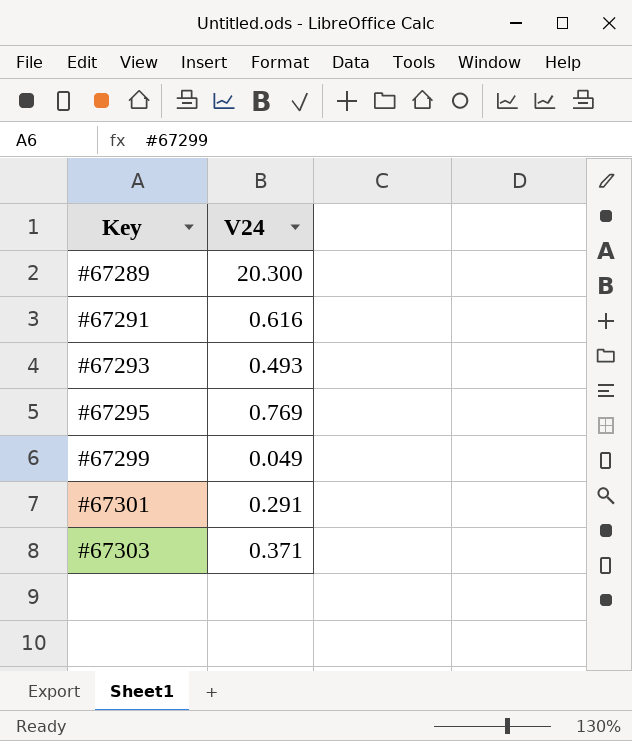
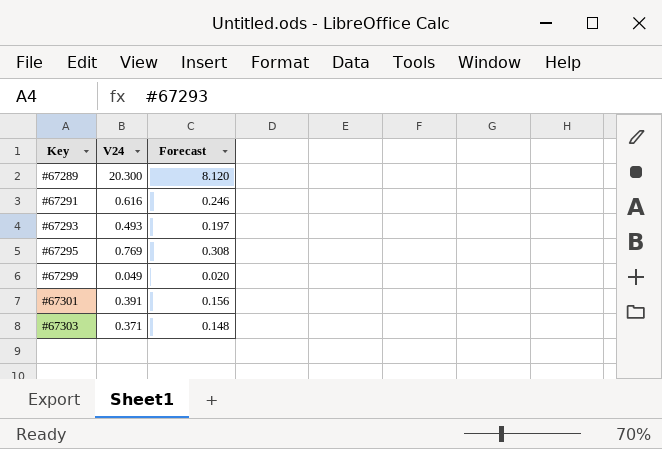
column Forecast | formula: none -> [V24] * 0.4
#67301 | V24: 0.291 -> 0.391

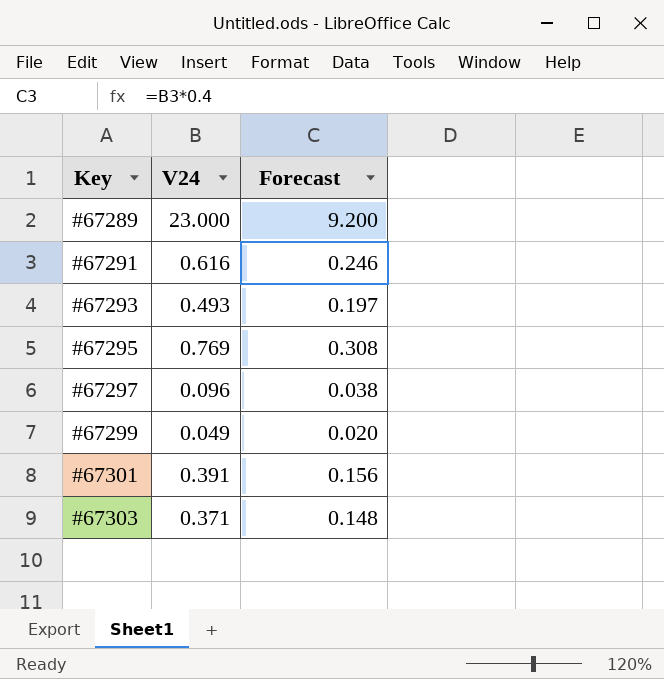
#67289 | V24: 20.300 -> 23.000
#67289 | Forecast: 8.120 -> 9.200
row #67297: none -> 0.096 | 0.038

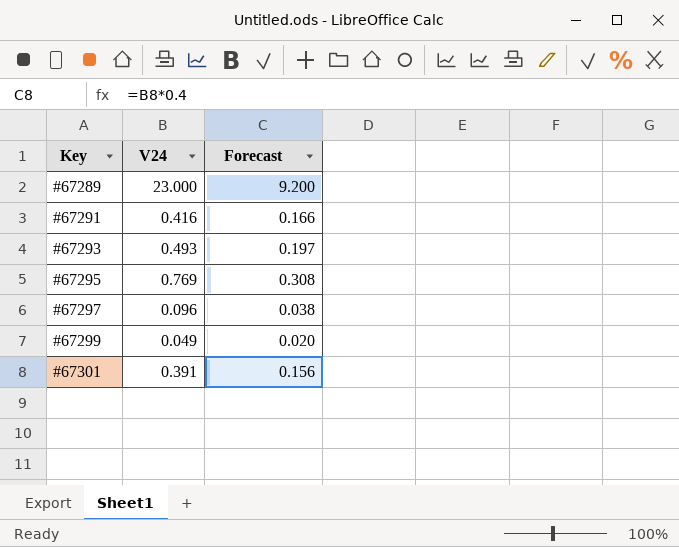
row #67303: 0.371 | 0.148 -> none
#67291 | V24: 0.616 -> 0.416
#67291 | Forecast: 0.246 -> 0.166

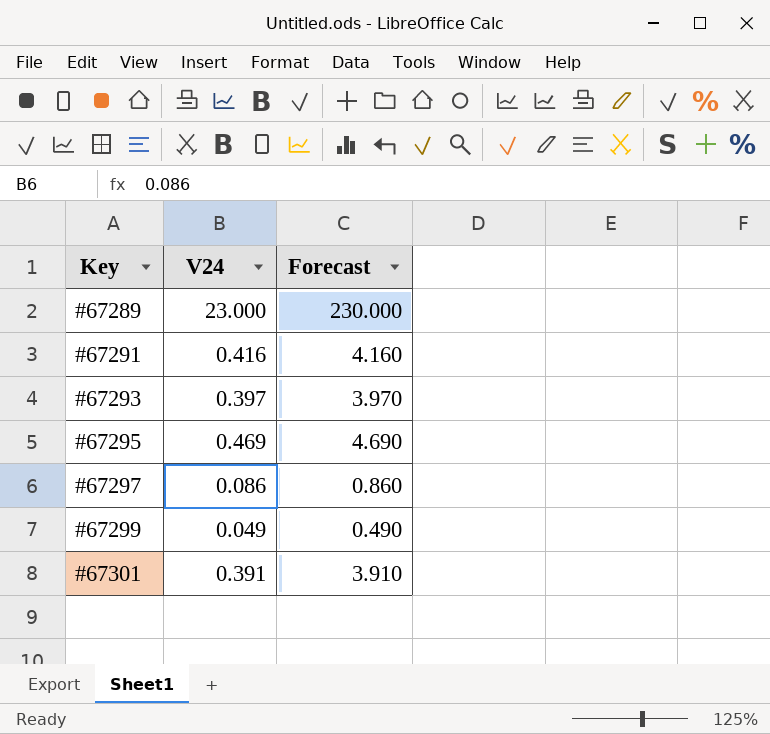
column Forecast | formula: [V24] * 0.4 -> [V24] * 10
#67293 | V24: 0.493 -> 0.397
#67295 | V24: 0.769 -> 0.469
#67297 | V24: 0.096 -> 0.086

